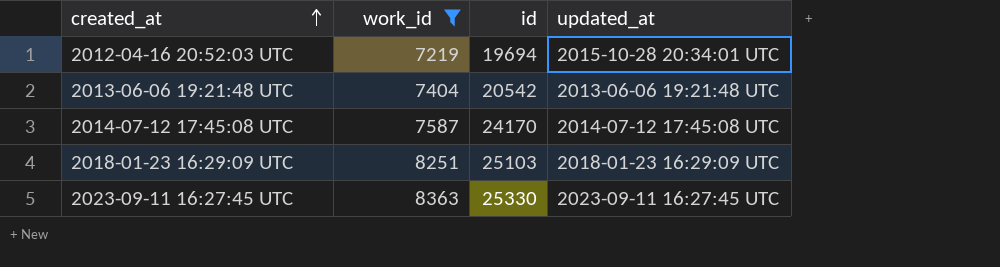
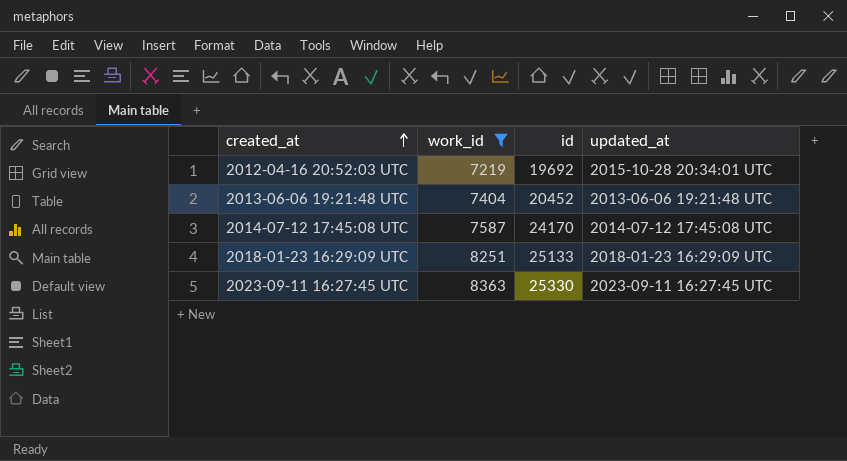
2012-04-16 20:52:03 UTC | id: 19694 -> 19692
2013-06-06 19:21:48 UTC | id: 20542 -> 20452
2018-01-23 16:29:09 UTC | id: 25103 -> 25133

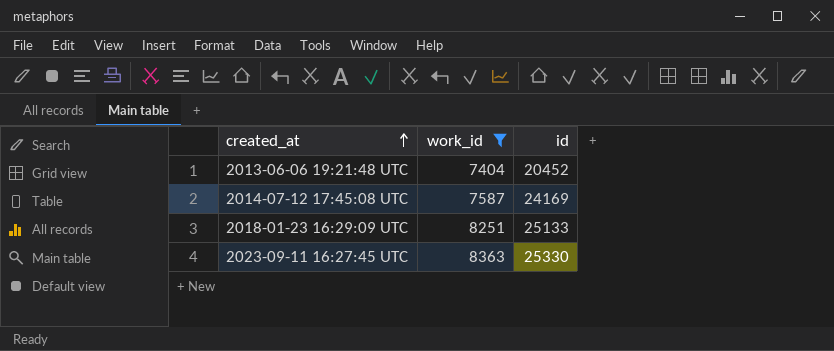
column updated_at | position: 4 -> none
row 2012-04-16 20:52:03 UTC: 7219 | 19692 | 2015-10-28 20:34:01 UTC -> none
2014-07-12 17:45:08 UTC | id: 24170 -> 24169

